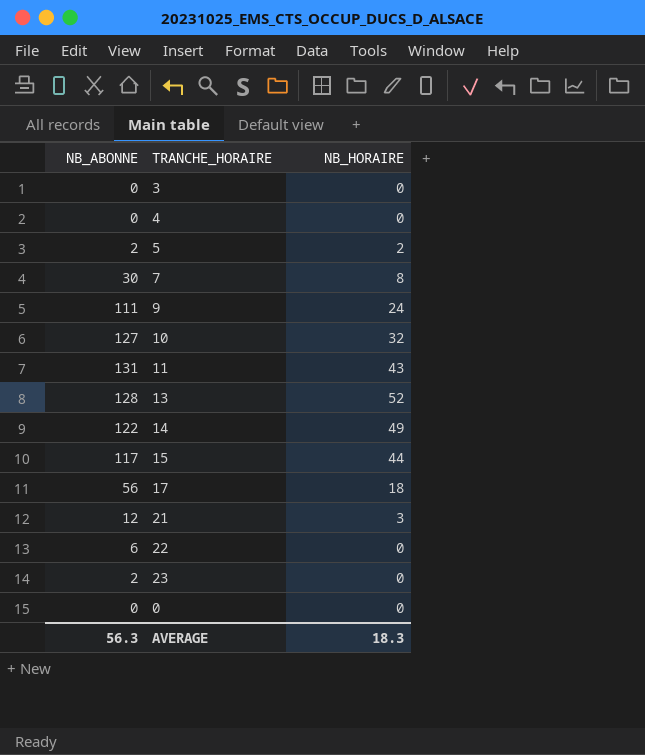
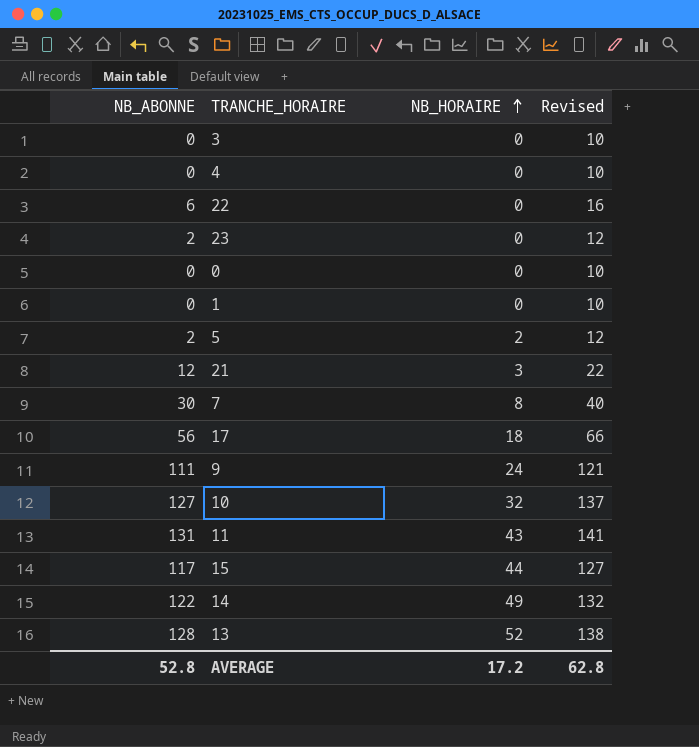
row order: none -> NB_HORAIRE ascending
column Revised | formula: none -> [NB_ABONNE] + 10
row 1: none -> 0 | 0 | 10
AVERAGE | NB_ABONNE: 56.3 -> 52.8
AVERAGE | NB_HORAIRE: 18.3 -> 17.2

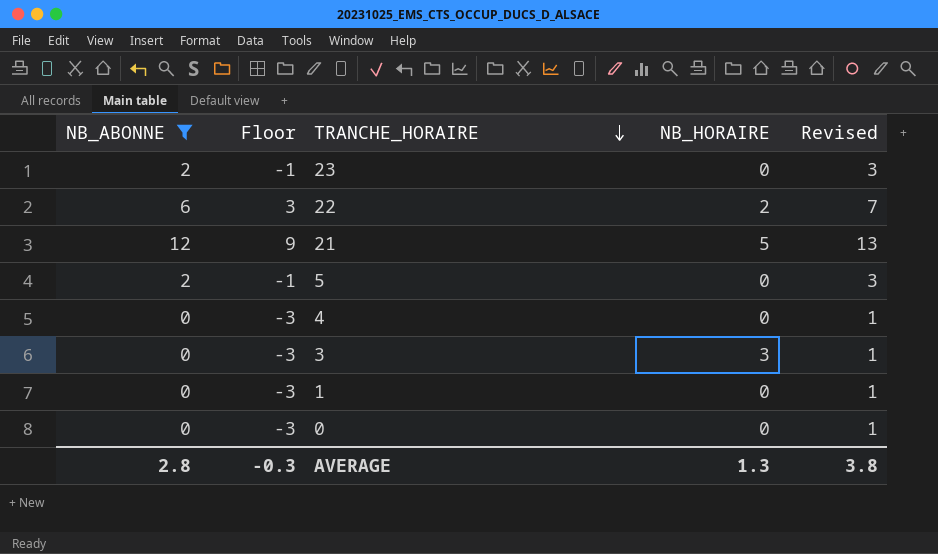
filter: none -> NB_ABONNE <= 12
row order: NB_HORAIRE ascending -> TRANCHE_HORAIRE descending
column Floor | formula: none -> [NB_ABONNE] - 3
column Revised | formula: [NB_ABONNE] + 10 -> [NB_ABONNE] + 1
22 | NB_HORAIRE: 0 -> 2
21 | NB_HORAIRE: 3 -> 5
5 | NB_HORAIRE: 2 -> 0
3 | NB_HORAIRE: 0 -> 3
AVERAGE | NB_ABONNE: 52.8 -> 2.8
AVERAGE | NB_HORAIRE: 17.2 -> 1.3
AVERAGE | Revised: 62.8 -> 3.8

